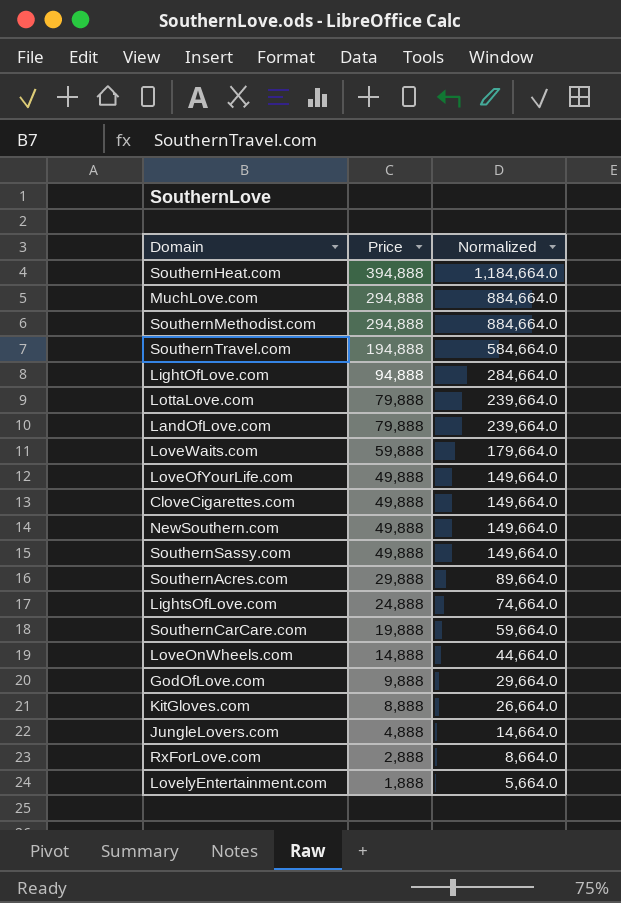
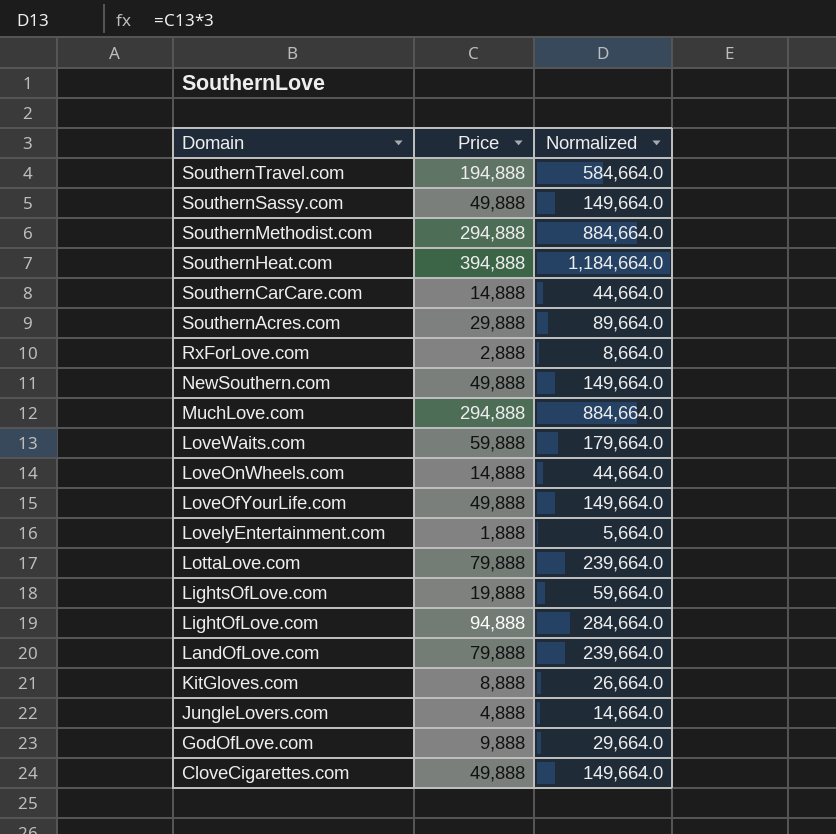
row order: Price descending -> Domain descending
SouthernCarCare.com | Price: 19,888 -> 14,888
SouthernCarCare.com | Normalized: 59,664.0 -> 44,664.0
LightsOfLove.com | Price: 24,888 -> 19,888
LightsOfLove.com | Normalized: 74,664.0 -> 59,664.0

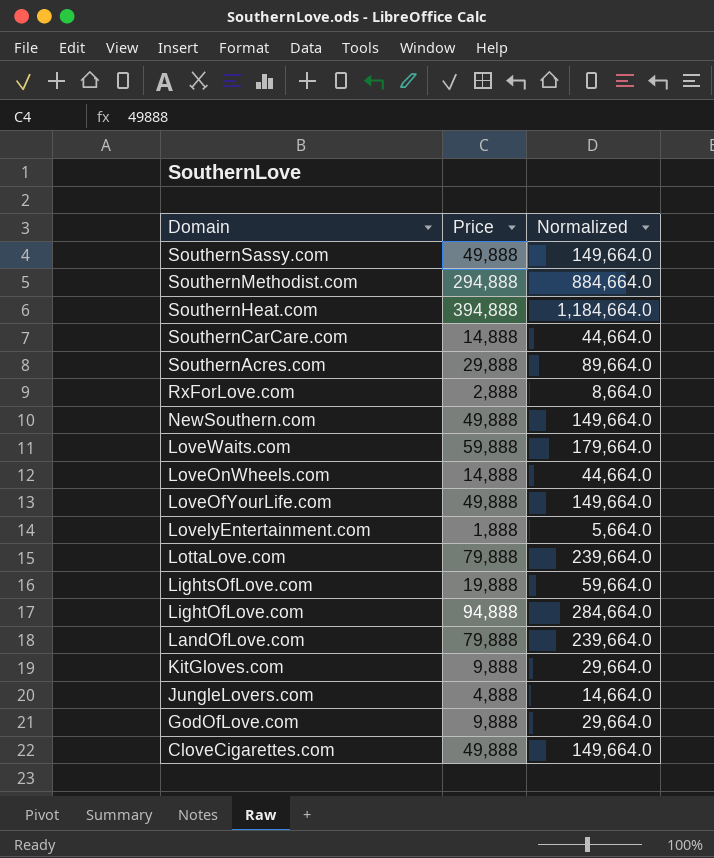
row SouthernTravel.com: 194,888 | 584,664.0 -> none
row MuchLove.com: 294,888 | 884,664.0 -> none
KitGloves.com | Price: 8,888 -> 9,888
KitGloves.com | Normalized: 26,664.0 -> 29,664.0

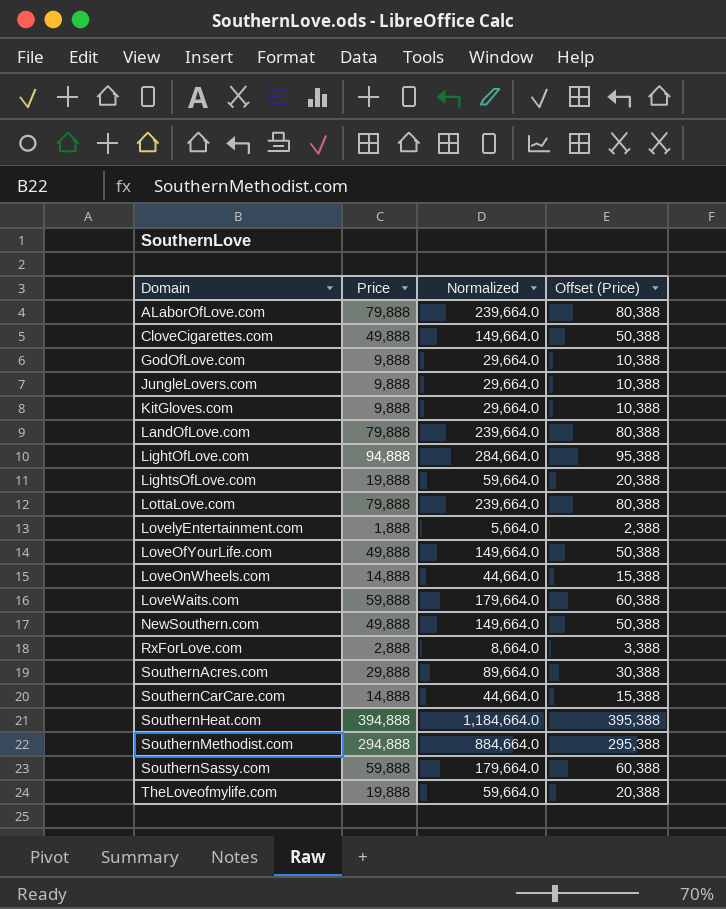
row order: Domain descending -> Domain ascending
column Offset (Price) | formula: none -> [Price] + 500
row ALaborOfLove.com: none -> 79,888 | 239,664.0 | 80,388
JungleLovers.com | Price: 4,888 -> 9,888
JungleLovers.com | Normalized: 14,664.0 -> 29,664.0
SouthernSassy.com | Price: 49,888 -> 59,888
SouthernSassy.com | Normalized: 149,664.0 -> 179,664.0
row TheLoveofmylife.com: none -> 19,888 | 59,664.0 | 20,388

